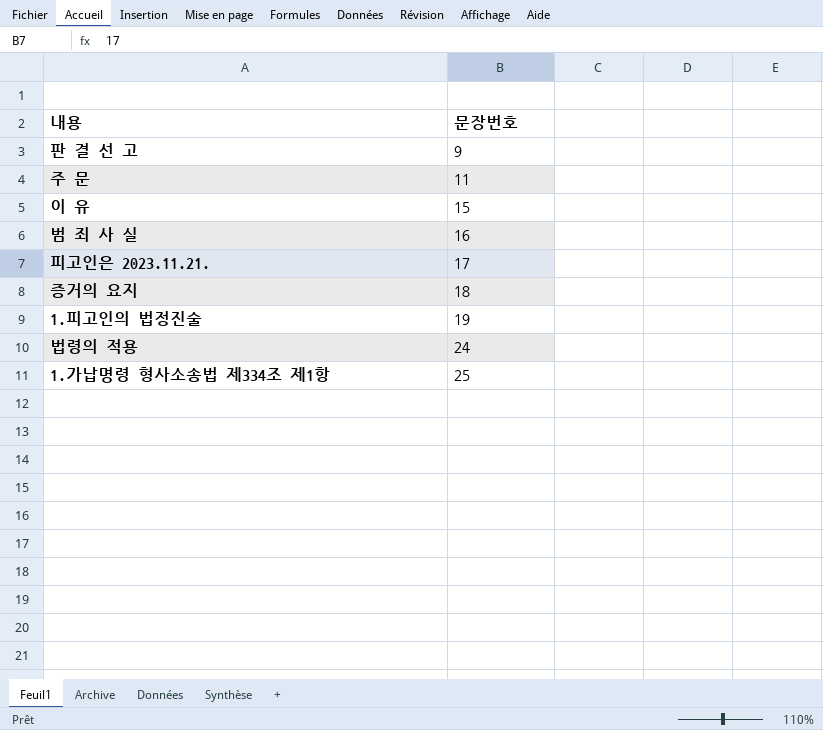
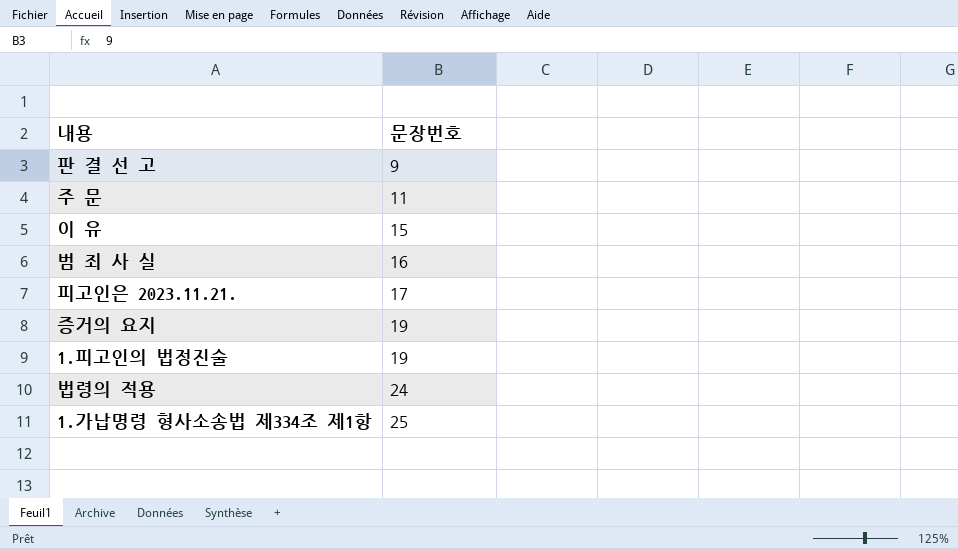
증거의 요지 | 문장번호: 18 -> 19

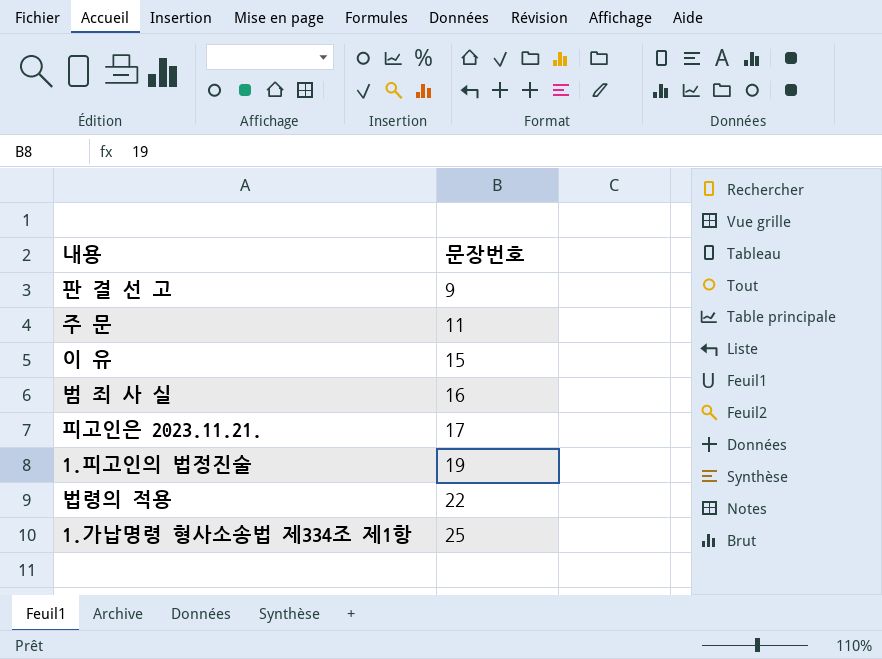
row 증거의 요지: 19 -> none
법령의 적용 | 문장번호: 24 -> 22

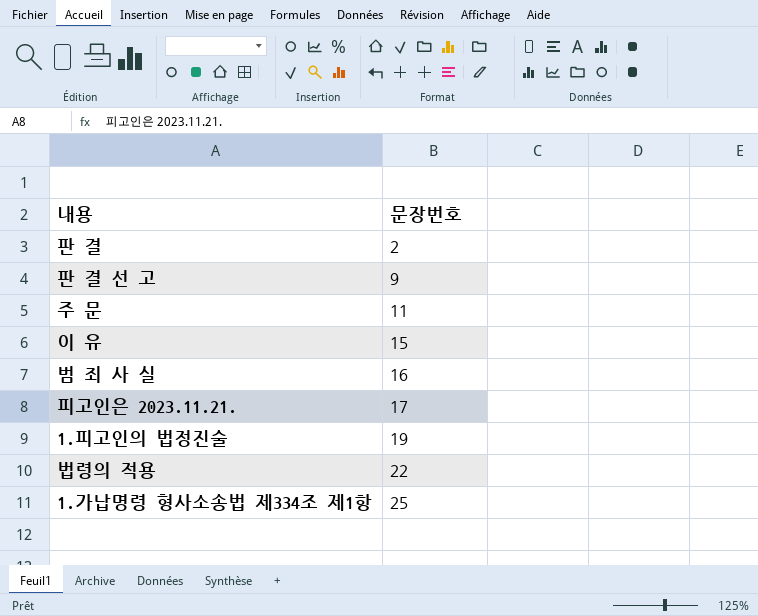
row 판 결: none -> 2

